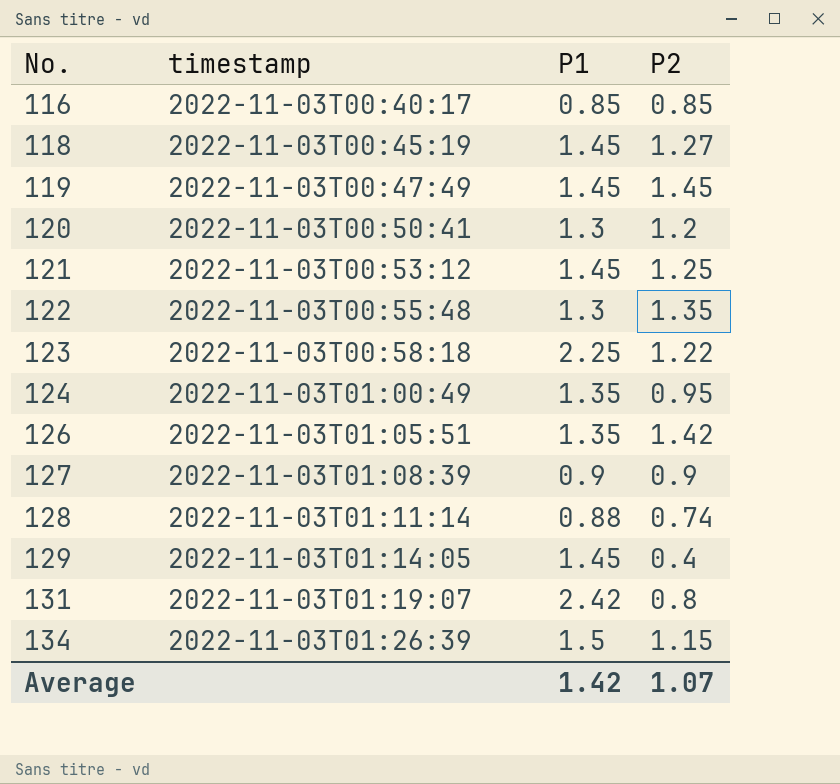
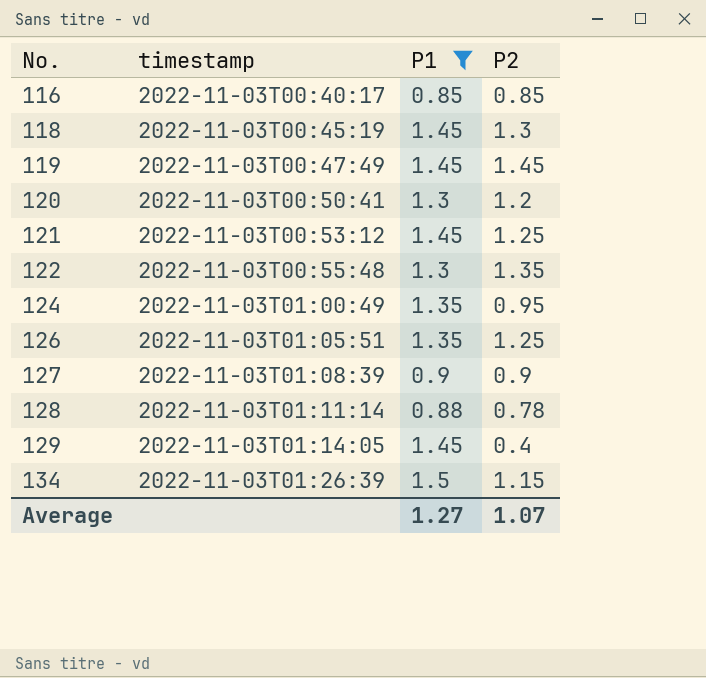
filter: none -> P1 <= 1.5
118 | P2: 1.27 -> 1.3
126 | P2: 1.42 -> 1.25
128 | P2: 0.74 -> 0.78
Average | P1: 1.42 -> 1.27

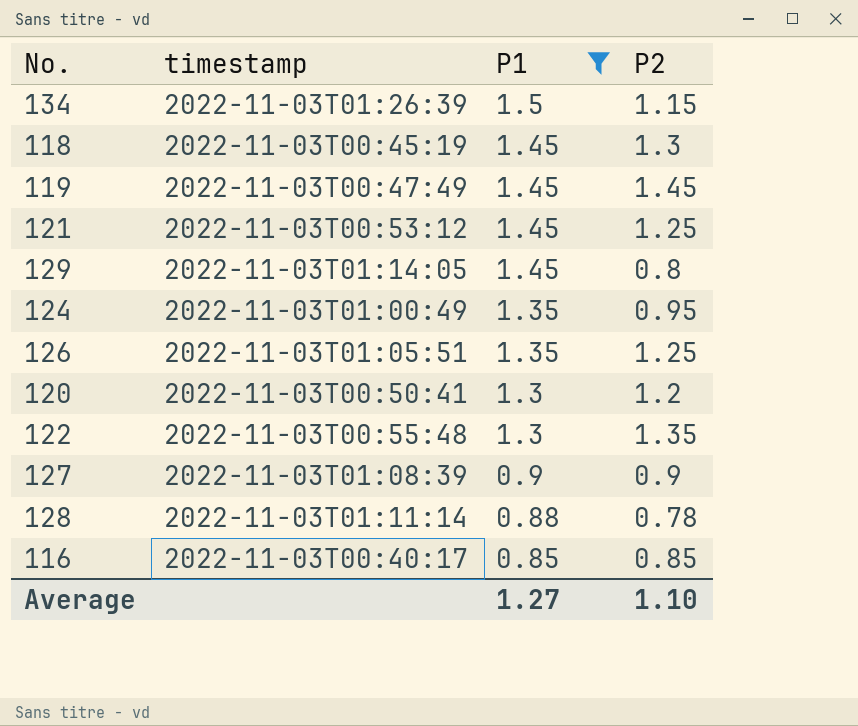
row order: No. ascending -> P1 descending
129 | P2: 0.4 -> 0.8
Average | P2: 1.07 -> 1.10

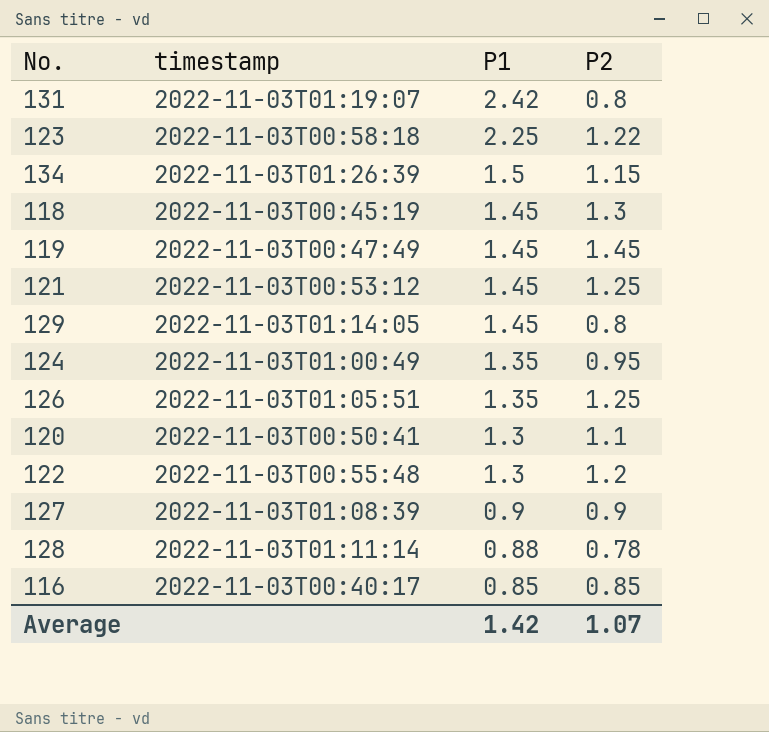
filter: P1 <= 1.5 -> none
120 | P2: 1.2 -> 1.1
122 | P2: 1.35 -> 1.2
Average | P1: 1.27 -> 1.42
Average | P2: 1.10 -> 1.07

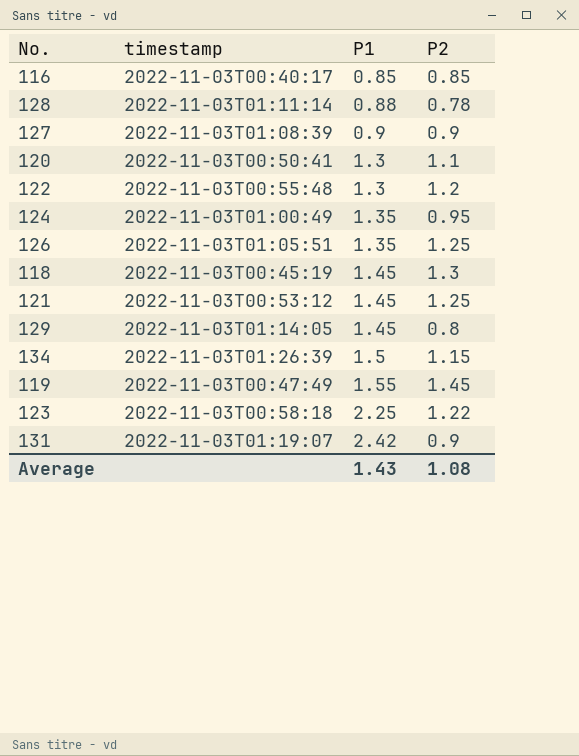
row order: P1 descending -> P1 ascending
119 | P1: 1.45 -> 1.55
131 | P2: 0.8 -> 0.9
Average | P1: 1.42 -> 1.43
Average | P2: 1.07 -> 1.08

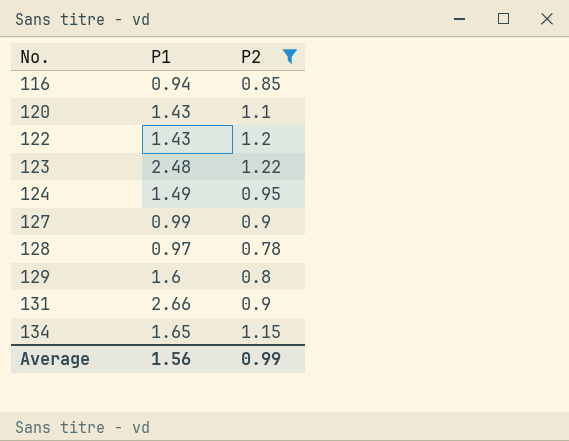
filter: none -> P2 <= 1.22
row order: P1 ascending -> No. ascending
column timestamp | position: 2 -> none
116 | P1: 0.85 -> 0.94
120 | P1: 1.3 -> 1.43
122 | P1: 1.3 -> 1.43
123 | P1: 2.25 -> 2.48
124 | P1: 1.35 -> 1.49
127 | P1: 0.9 -> 0.99
128 | P1: 0.88 -> 0.97
129 | P1: 1.45 -> 1.6
131 | P1: 2.42 -> 2.66
134 | P1: 1.5 -> 1.65
Average | P1: 1.43 -> 1.56
Average | P2: 1.08 -> 0.99

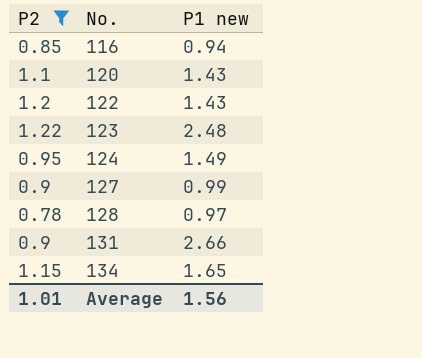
column P2 | position: 3 -> 1
column name: P1 -> P1 new
row 129: 1.6 | 0.8 -> none
Average | P2: 0.99 -> 1.01

